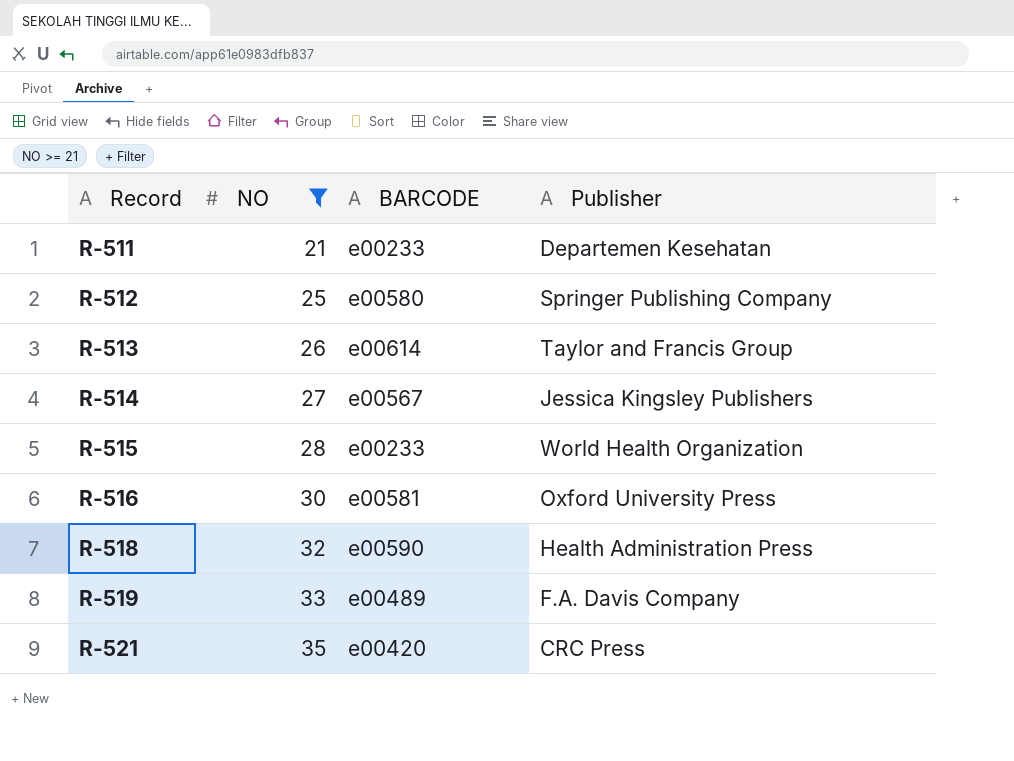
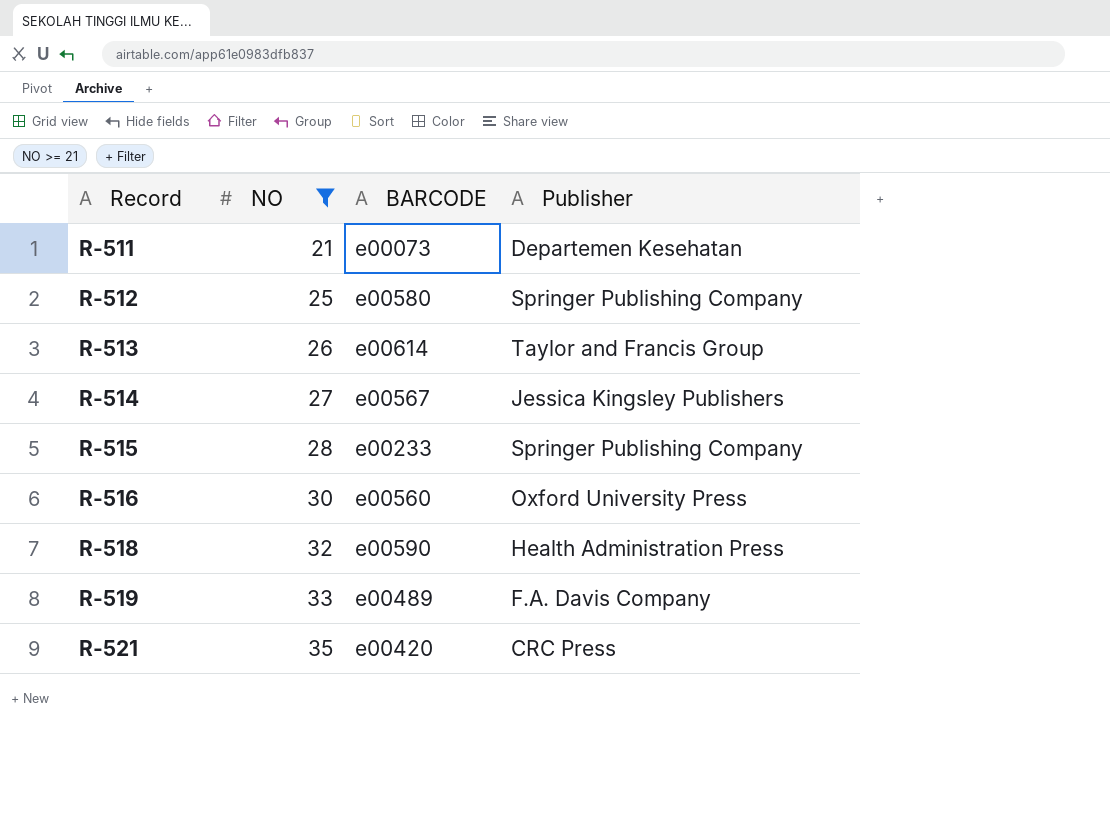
R-511 | BARCODE: e00233 -> e00073
R-515 | Publisher: World Health Organization -> Springer Publishing Company
R-516 | BARCODE: e00581 -> e00560

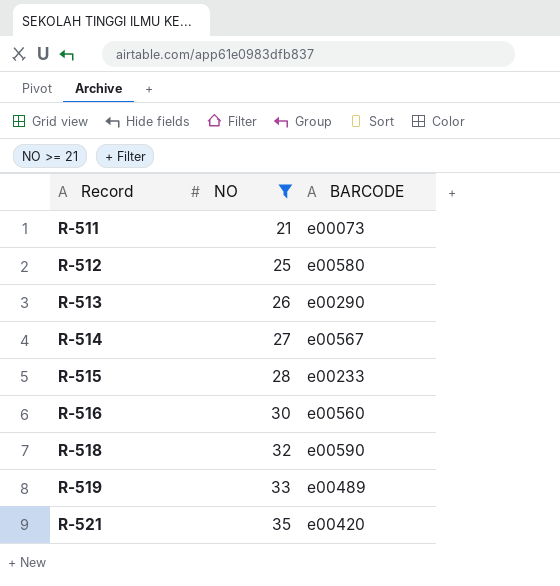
column Publisher | position: 4 -> none
R-513 | BARCODE: e00614 -> e00290

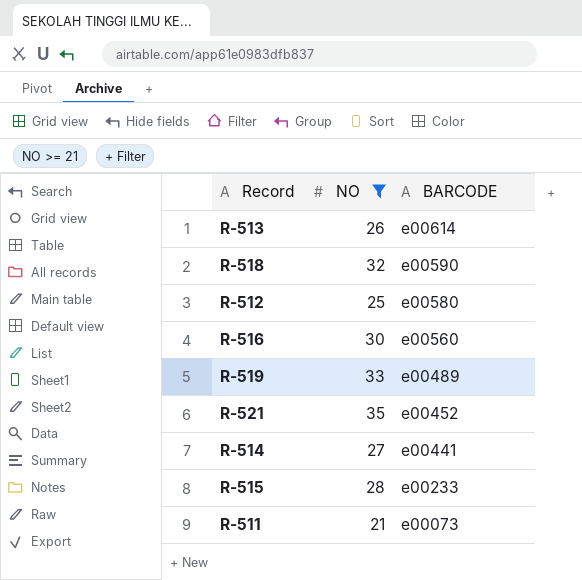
row order: Record ascending -> BARCODE descending
R-513 | BARCODE: e00290 -> e00614
R-521 | BARCODE: e00420 -> e00452
R-514 | BARCODE: e00567 -> e00441

